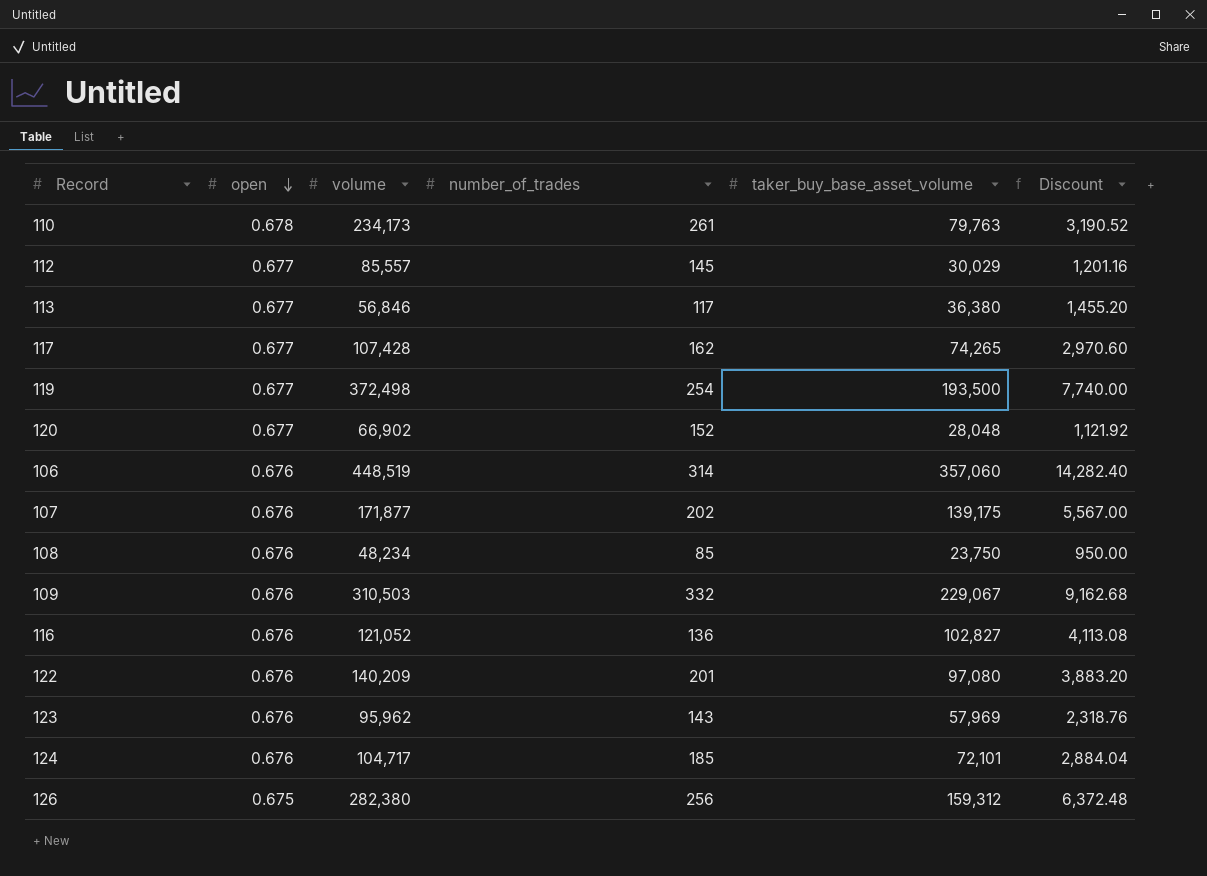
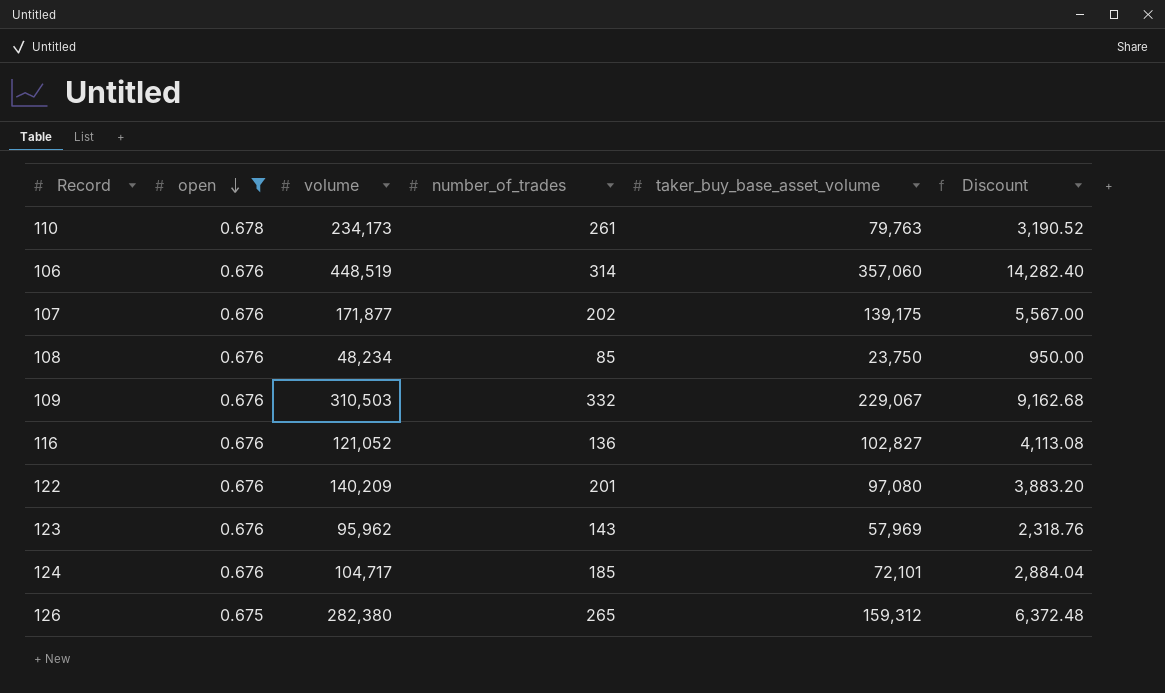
filter: none -> open != 0.677
126 | number_of_trades: 256 -> 265

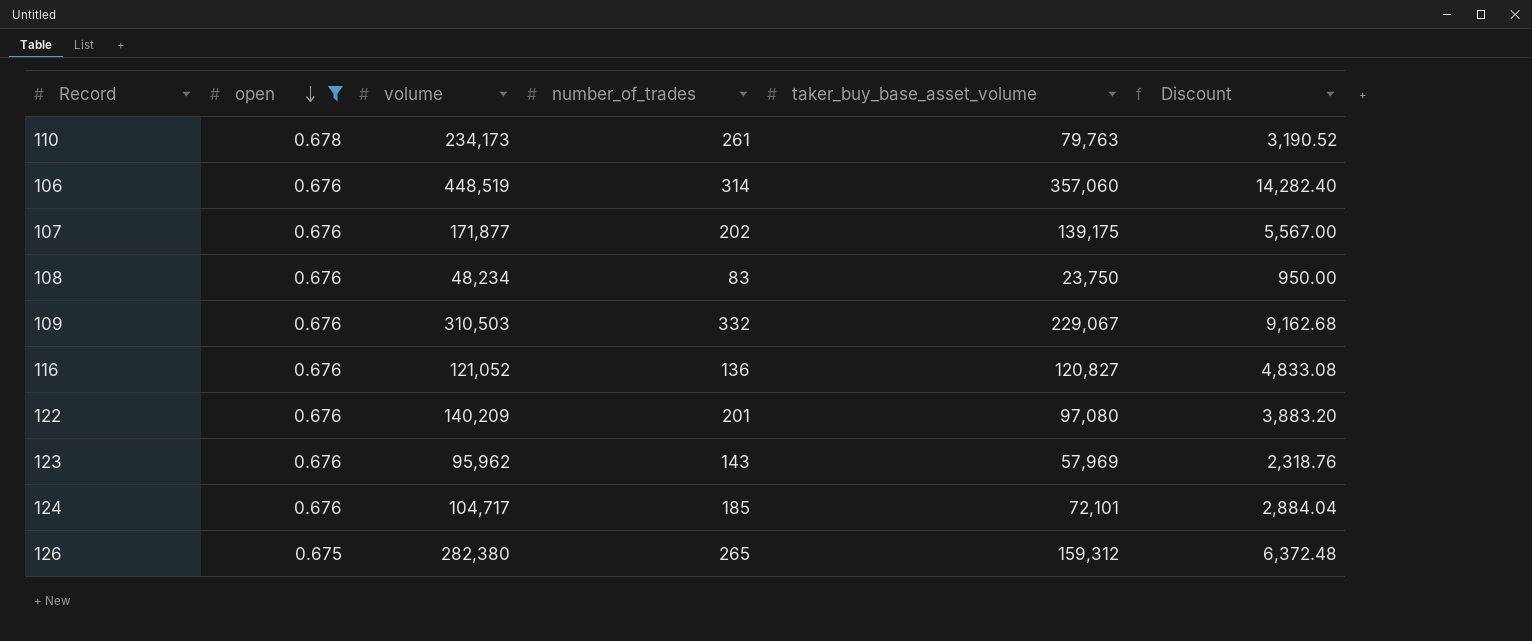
108 | number_of_trades: 85 -> 83
116 | taker_buy_base_asset_volume: 102,827 -> 120,827
116 | Discount: 4,113.08 -> 4,833.08

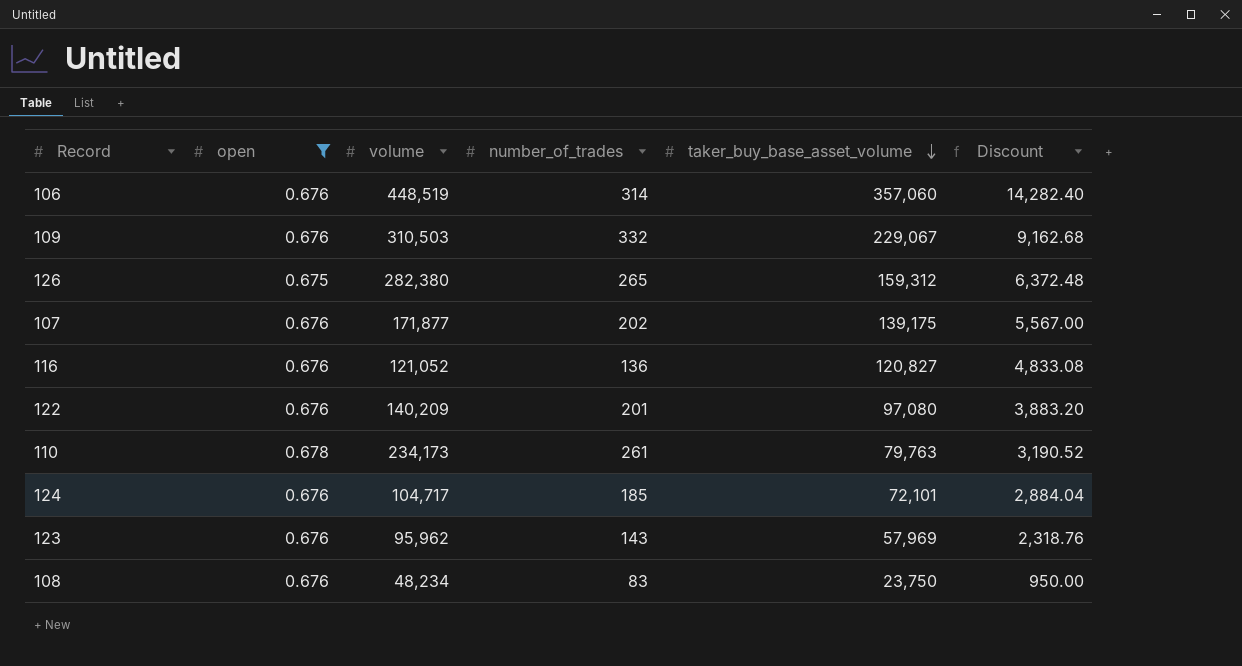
row order: open descending -> taker_buy_base_asset_volume descending

